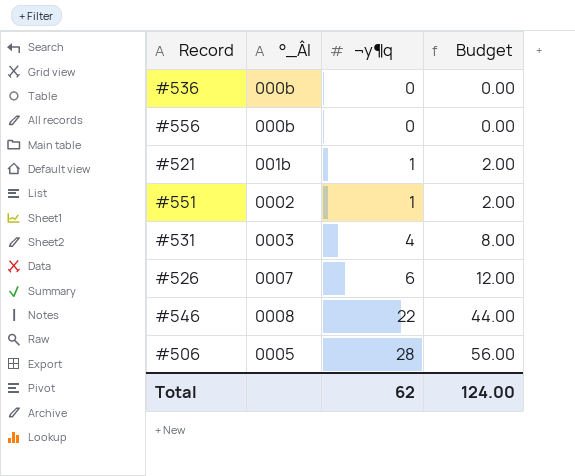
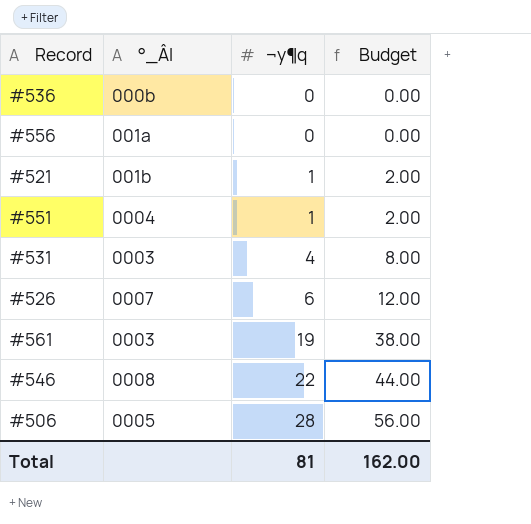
#556 | °_ÂI: 000b -> 001a
#551 | °_ÂI: 0002 -> 0004
row #561: none -> 0003 | 19 | 38.00
Total | ¬y¶q: 62 -> 81
Total | Budget: 124.00 -> 162.00

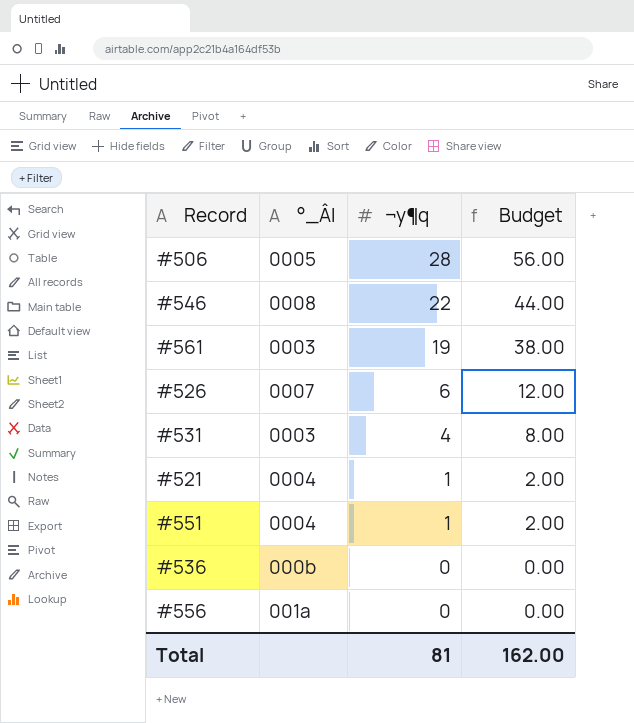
row order: ¬y¶q ascending -> ¬y¶q descending
#521 | °_ÂI: 001b -> 0004

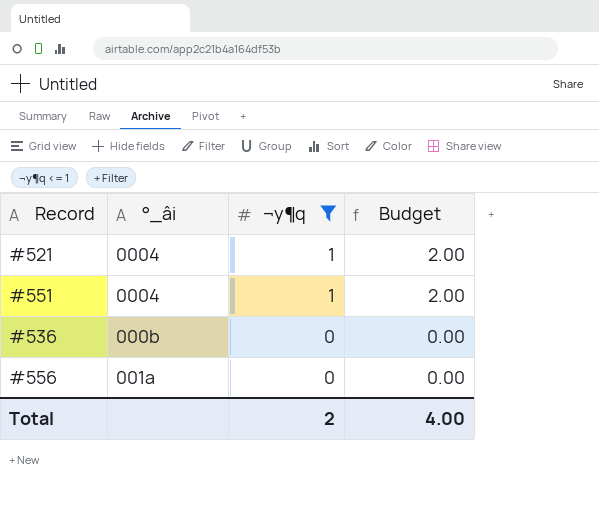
filter: none -> ¬y¶q <= 1
column name: °_ÂI -> °_âi
Total | ¬y¶q: 81 -> 2
Total | Budget: 162.00 -> 4.00

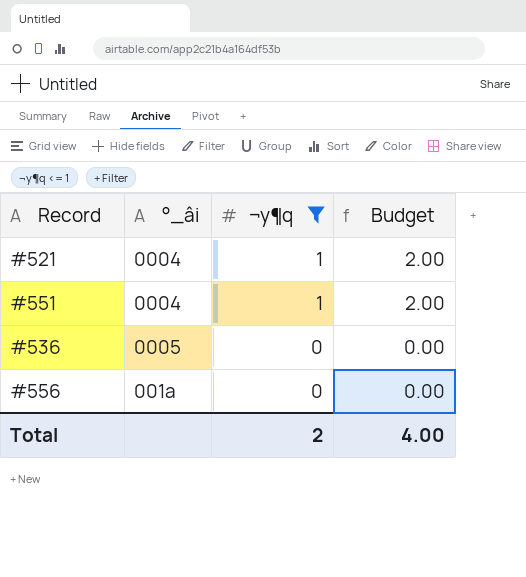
#536 | °_âi: 000b -> 0005

